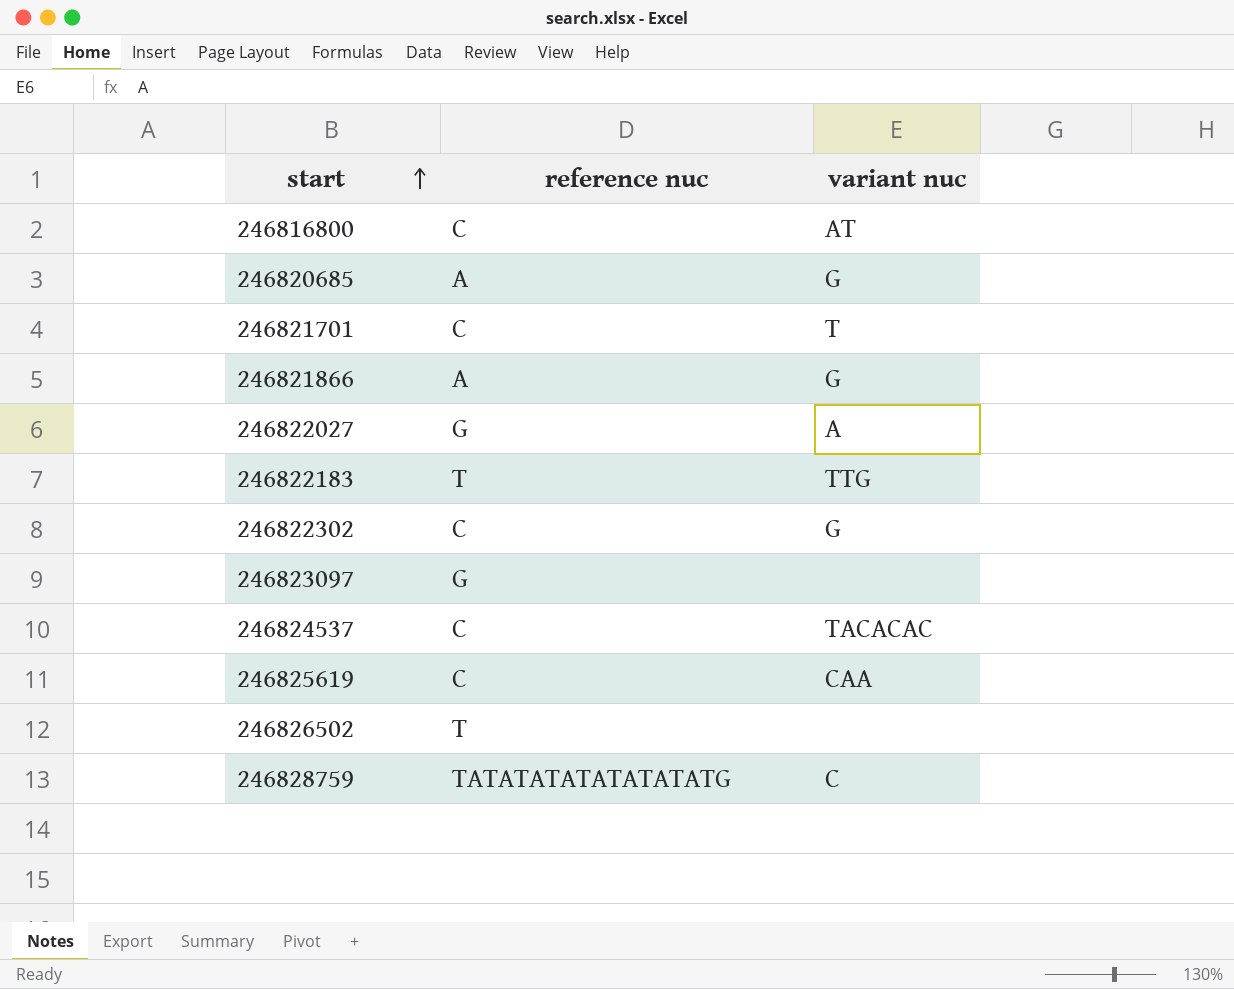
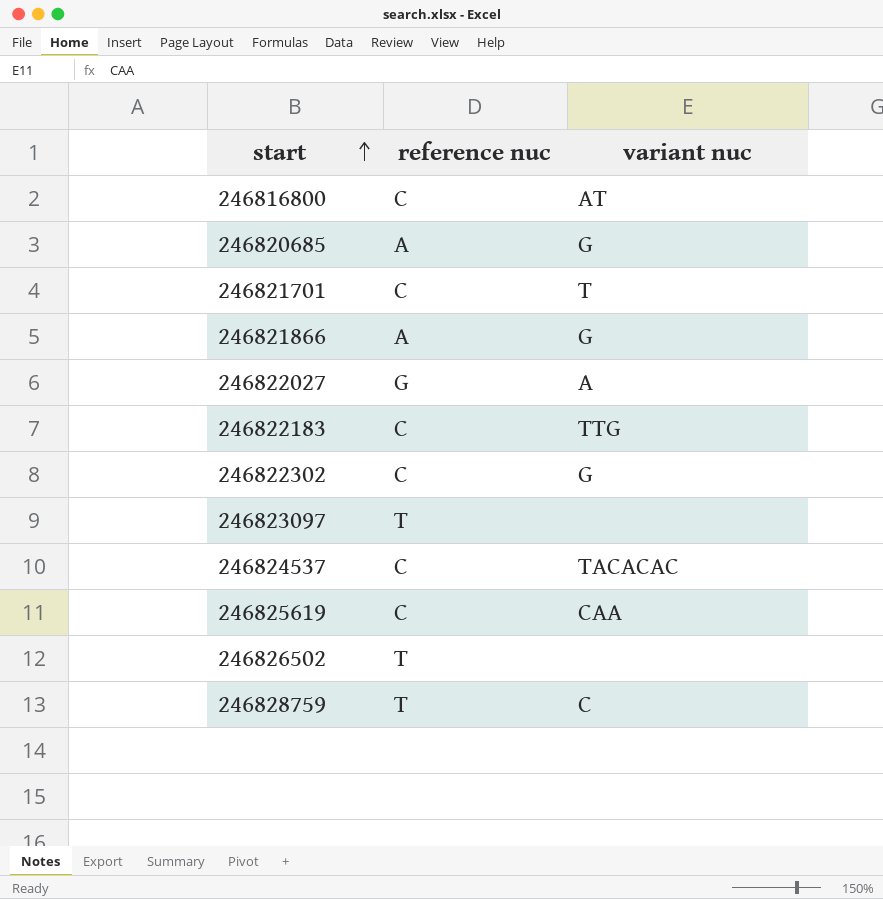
246822183 | reference nuc: T -> C
246823097 | reference nuc: G -> T
246828759 | reference nuc: TATATATATATATATATG -> T

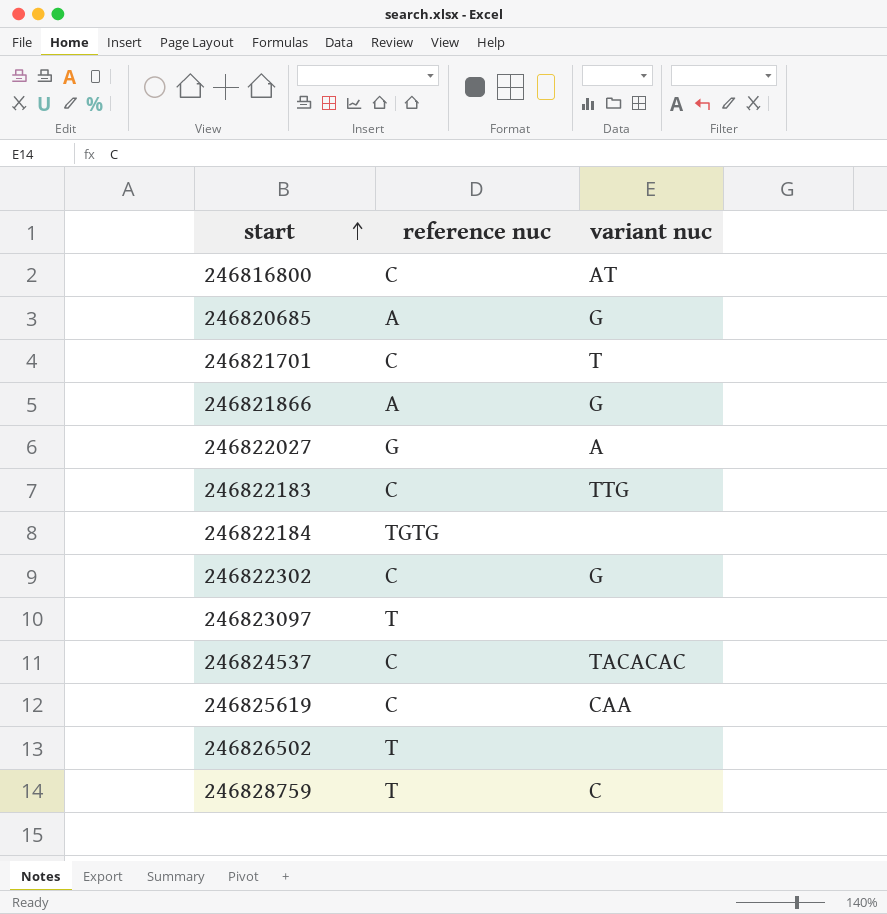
row 246822184: none -> TGTG | none

